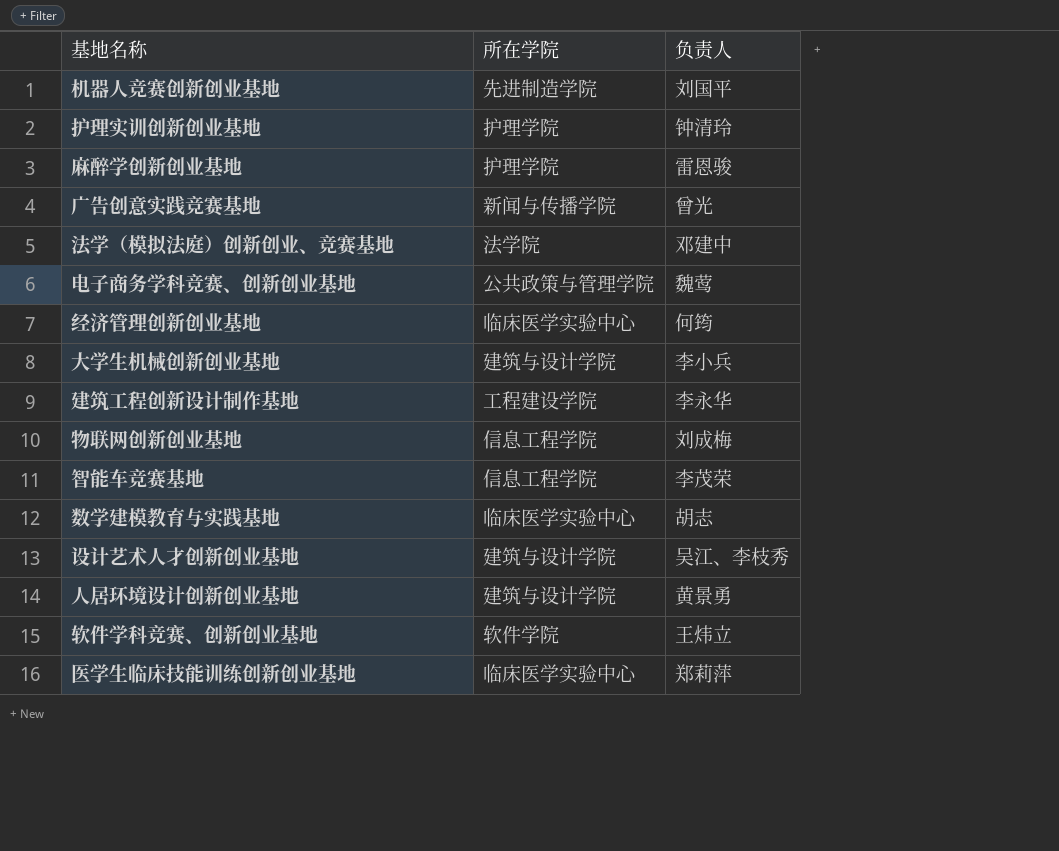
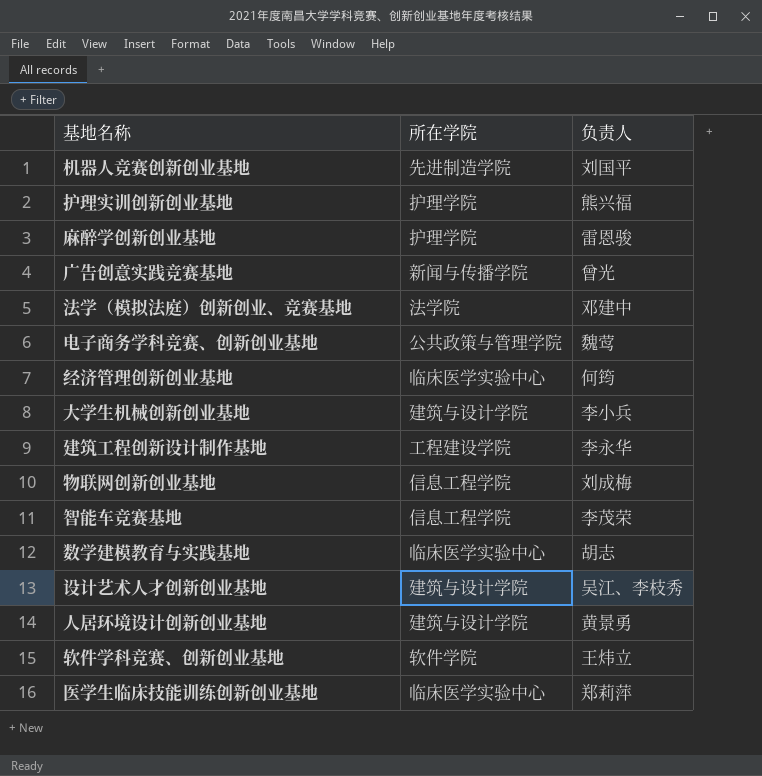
护理实训创新创业基地 | 负责人: 钟清玲 -> 熊兴福

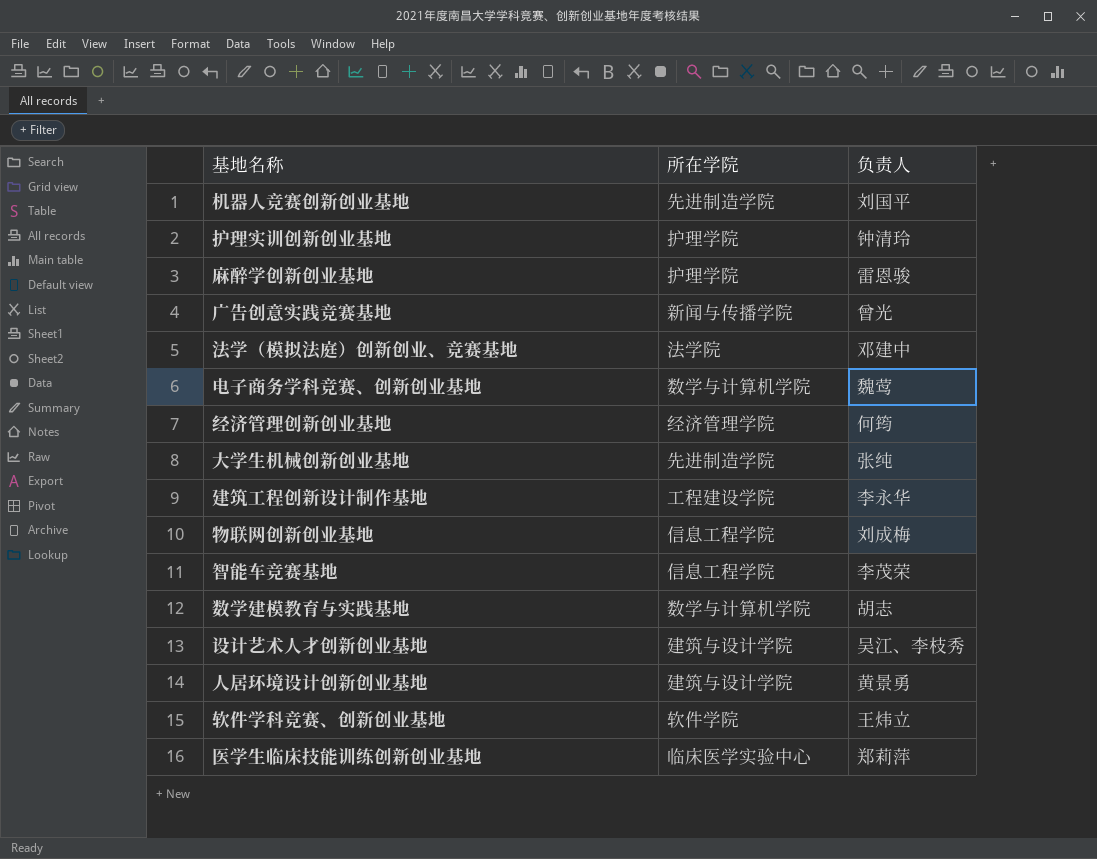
护理实训创新创业基地 | 负责人: 熊兴福 -> 钟清玲
电子商务学科竞赛、创新创业基地 | 所在学院: 公共政策与管理学院 -> 数学与计算机学院
经济管理创新创业基地 | 所在学院: 临床医学实验中心 -> 经济管理学院
大学生机械创新创业基地 | 所在学院: 建筑与设计学院 -> 先进制造学院
大学生机械创新创业基地 | 负责人: 李小兵 -> 张纯
数学建模教育与实践基地 | 所在学院: 临床医学实验中心 -> 数学与计算机学院

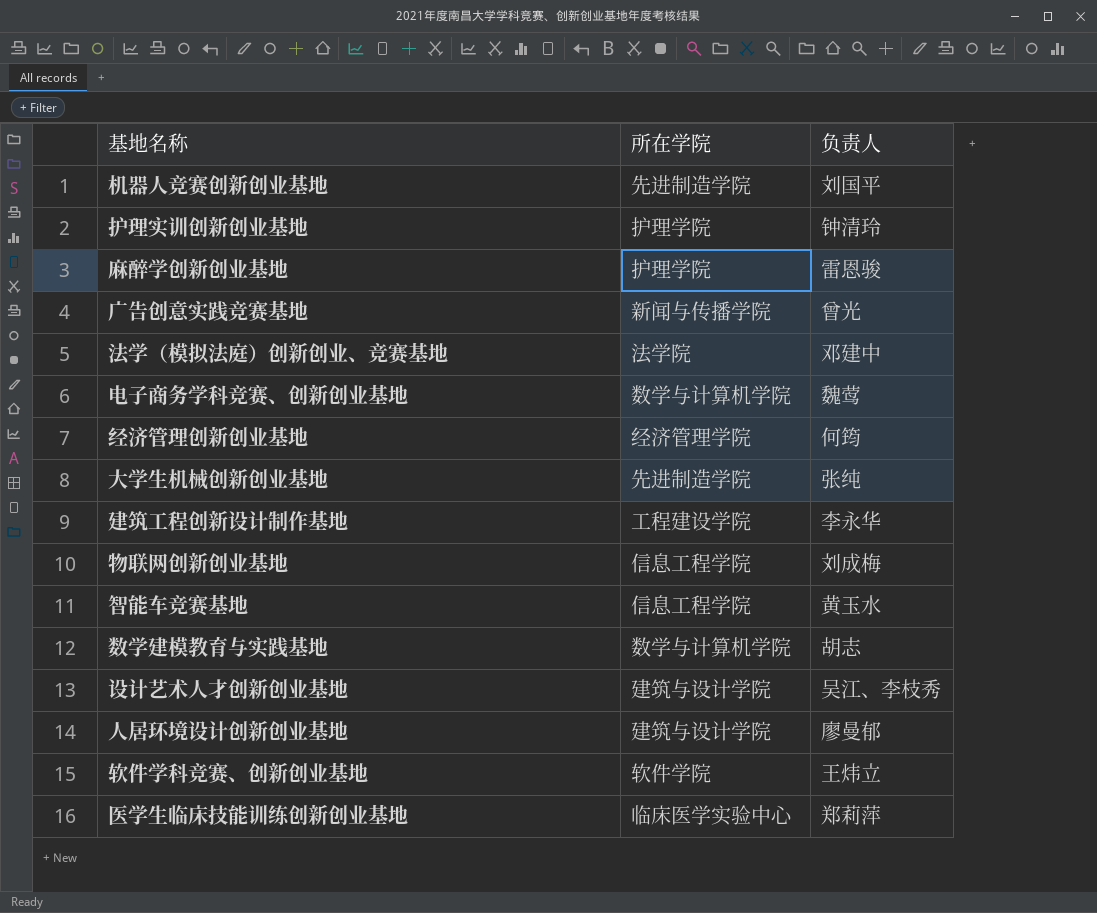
智能车竞赛基地 | 负责人: 李茂荣 -> 黄玉水
人居环境设计创新创业基地 | 负责人: 黄景勇 -> 廖曼郁

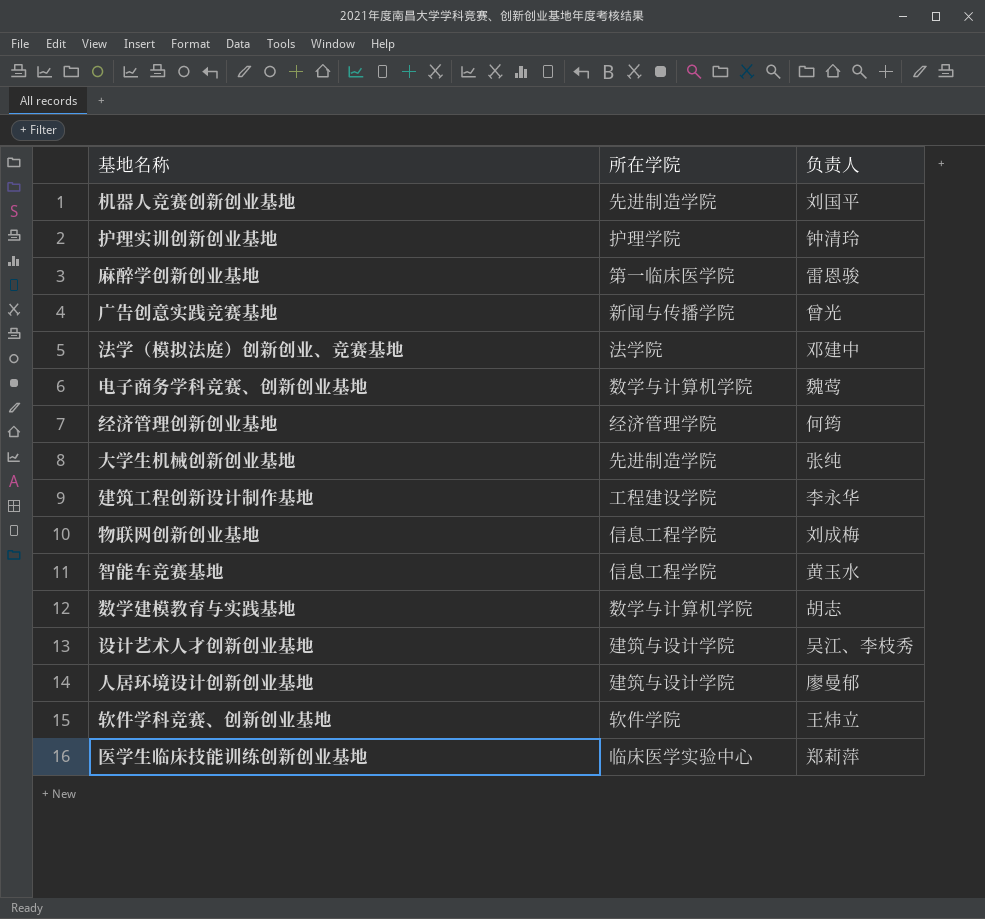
麻醉学创新创业基地 | 所在学院: 护理学院 -> 第一临床医学院

